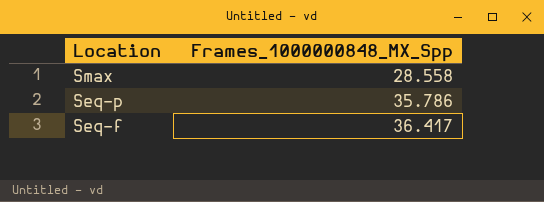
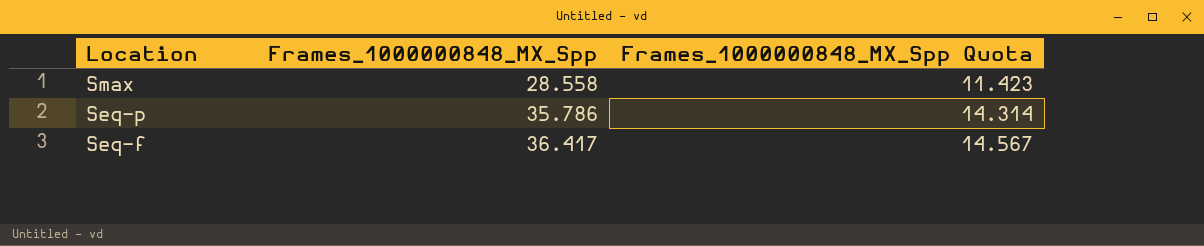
column Frames_1000000848_MX_Spp Quota | formula: none -> [Frames_1000000848_MX_Spp] * 0.4

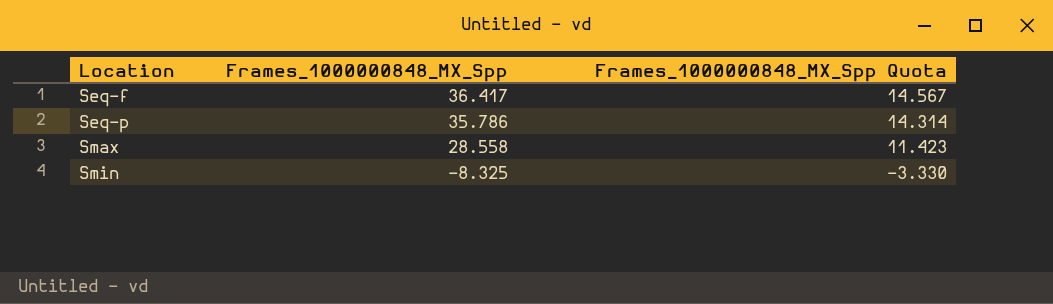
row order: Location descending -> Location ascending
row Smin: none -> -8.325 | -3.330

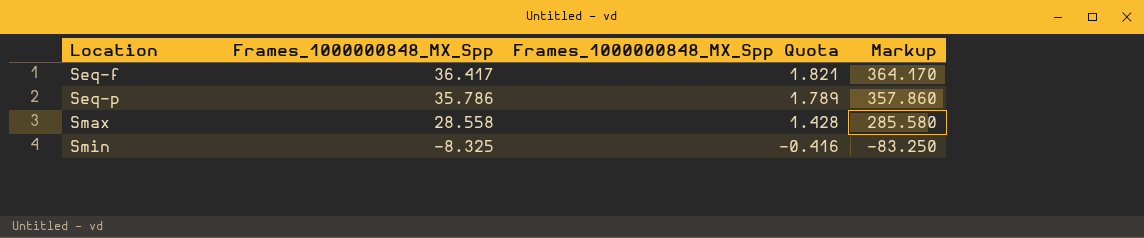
column Frames_1000000848_MX_Spp Quota | formula: [Frames_1000000848_MX_Spp] * 0.4 -> [Frames_1000000848_MX_Spp] * 0.05
column Markup | formula: none -> [Frames_1000000848_MX_Spp] * 10

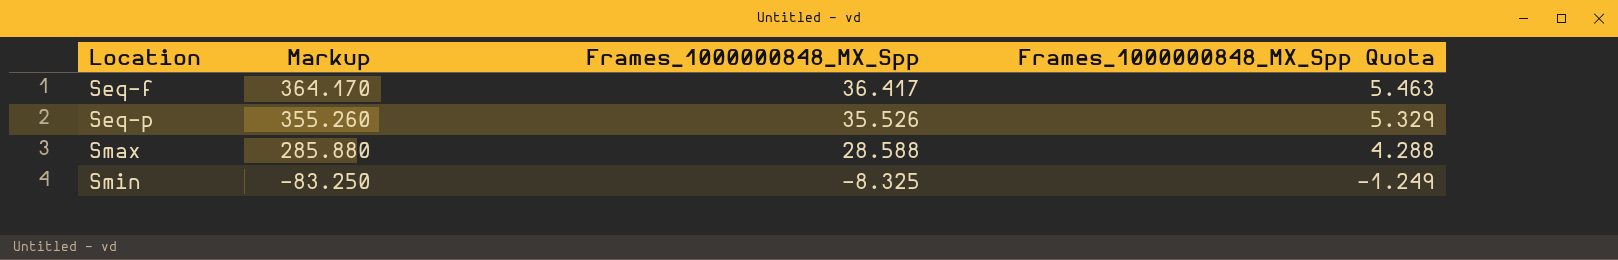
column Markup | position: 4 -> 2
column Frames_1000000848_MX_Spp Quota | formula: [Frames_1000000848_MX_Spp] * 0.05 -> [Frames_1000000848_MX_Spp] * 0.15
Seq-p | Markup: 357.860 -> 355.260
Seq-p | Frames_1000000848_MX_Spp: 35.786 -> 35.526
Smax | Markup: 285.580 -> 285.880
Smax | Frames_1000000848_MX_Spp: 28.558 -> 28.588

